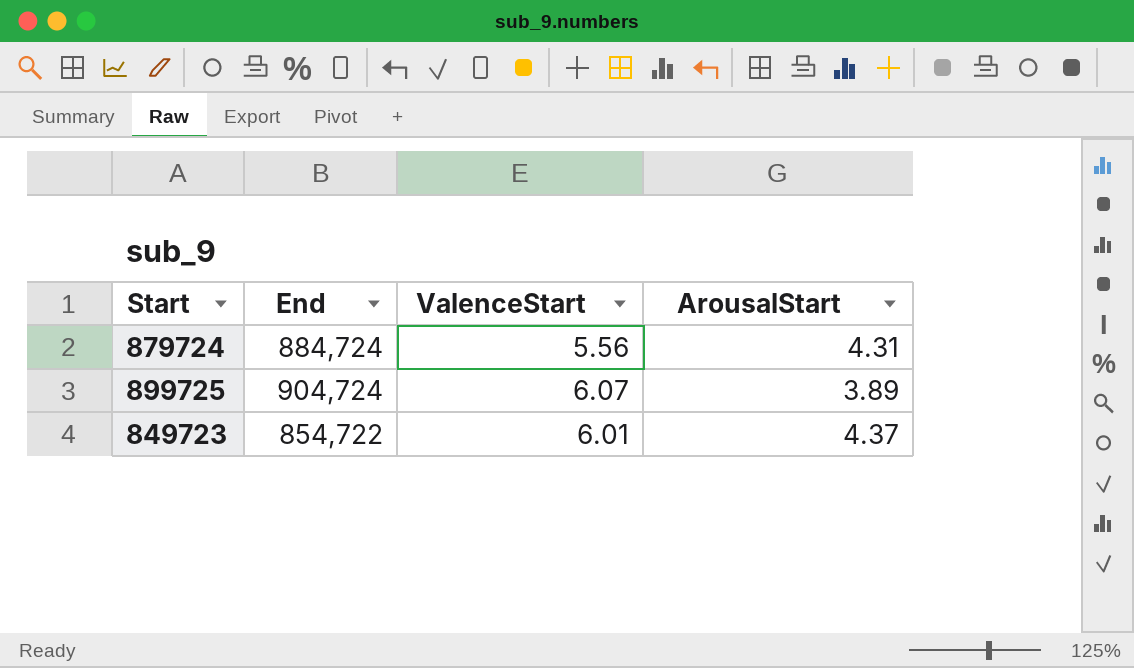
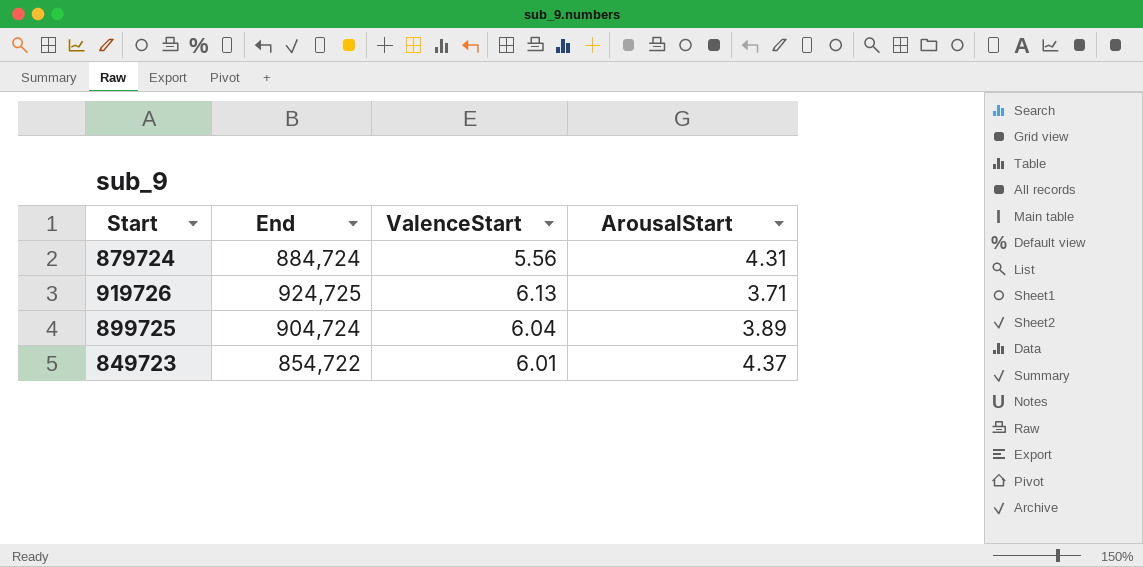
row 919726: none -> 924,725 | 6.13 | 3.71
899725 | ValenceStart: 6.07 -> 6.04

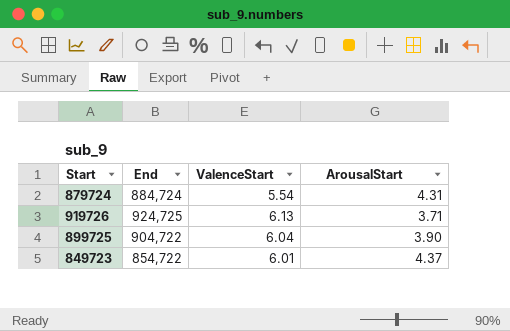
879724 | ValenceStart: 5.56 -> 5.54
899725 | End: 904,724 -> 904,722
899725 | ArousalStart: 3.89 -> 3.90

